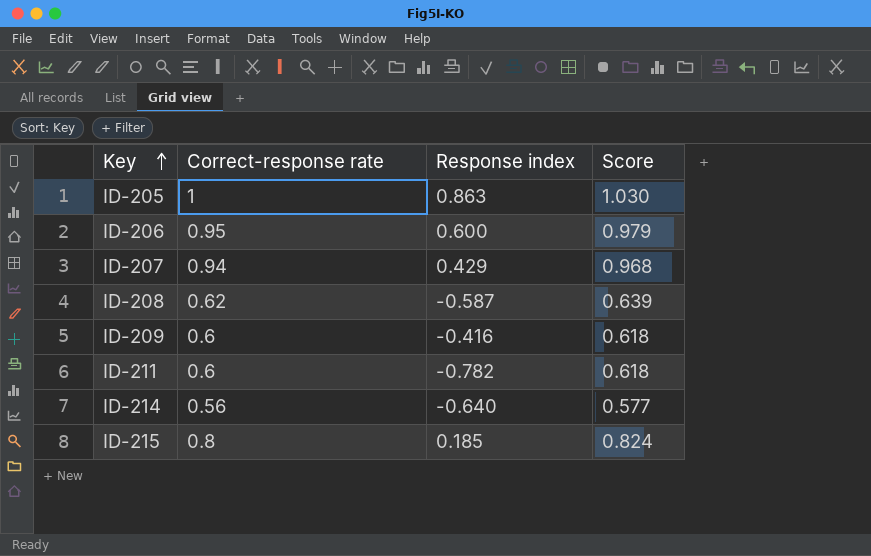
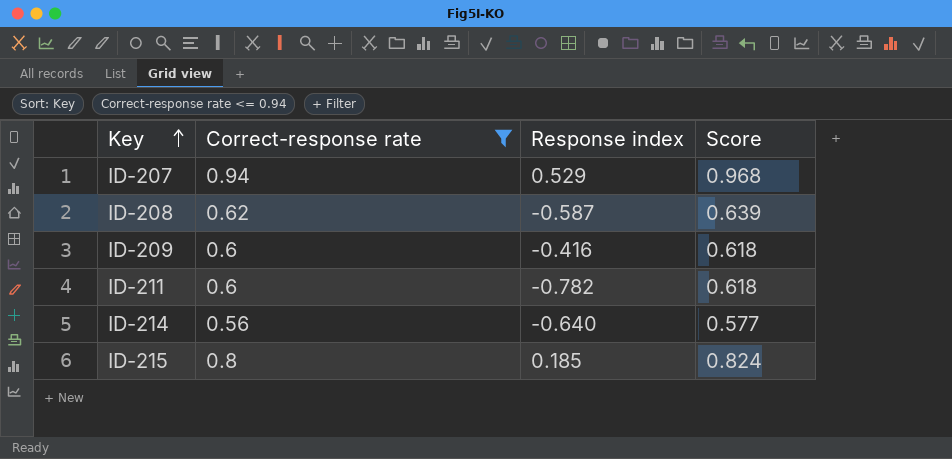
filter: none -> Correct-response rate <= 0.94
ID-207 | Response index: 0.429 -> 0.529

